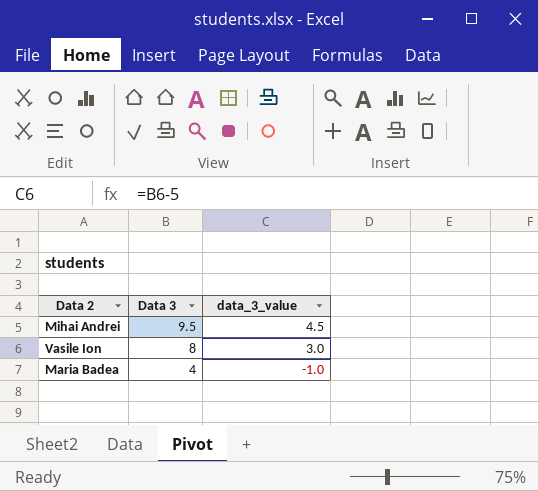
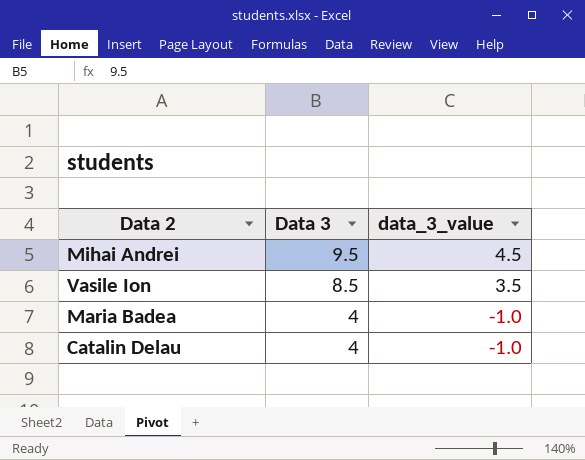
Vasile Ion | Data 3: 8 -> 8.5
Vasile Ion | data_3_value: 3.0 -> 3.5
row Catalin Delau: none -> 4 | -1.0

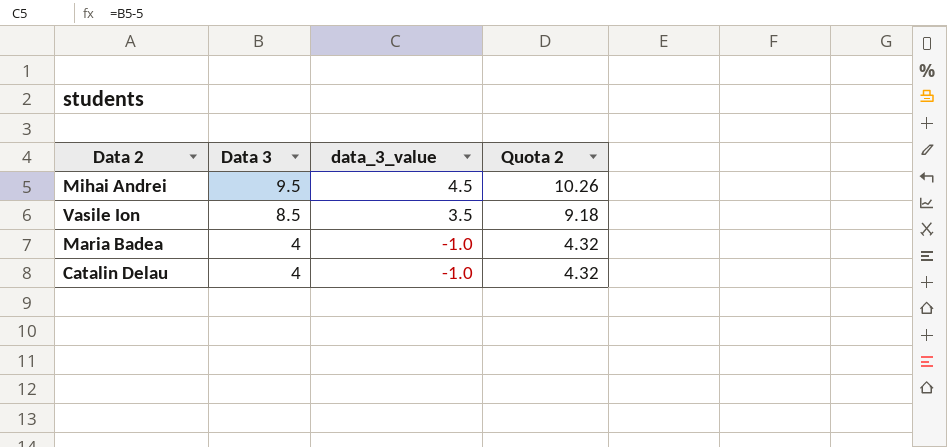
column Quota 2 | formula: none -> [Data 3] * 1.08

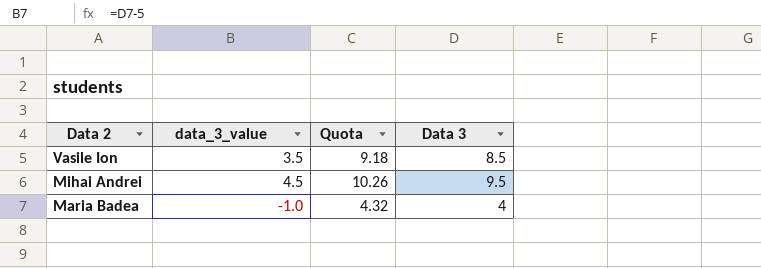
row order: Data 3 descending -> Data 2 descending
column name: Quota 2 -> Quota
column Data 3 | position: 2 -> 4
row Catalin Delau: 4 | -1.0 | 4.32 -> none

